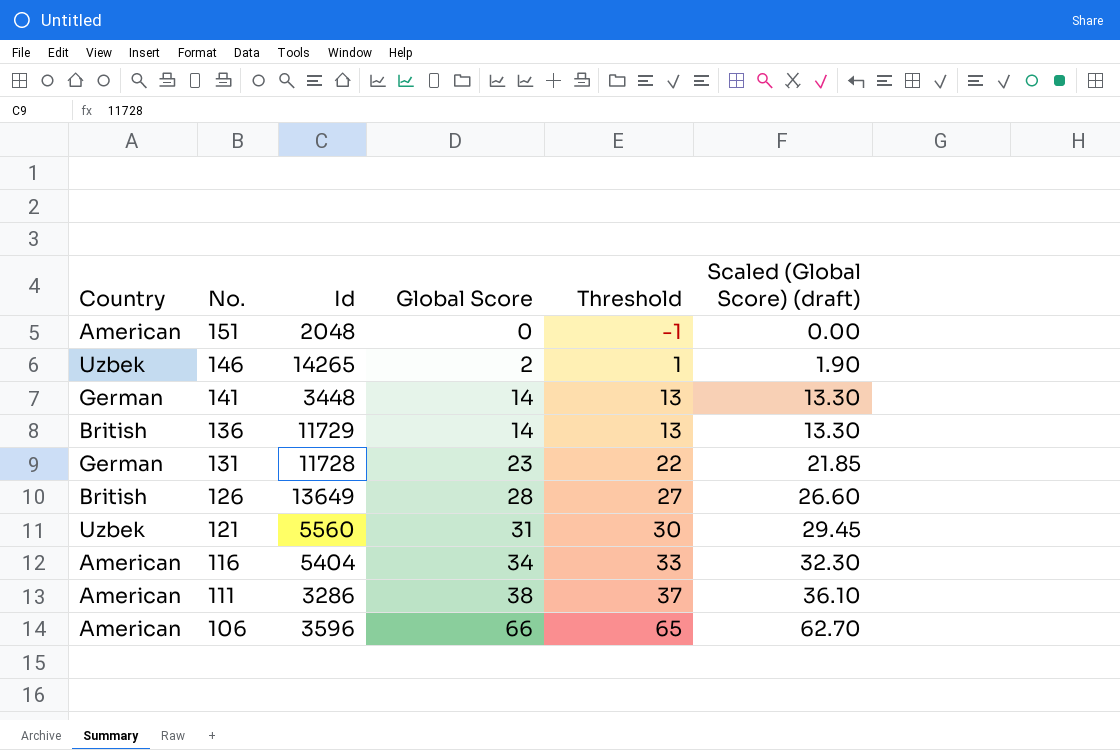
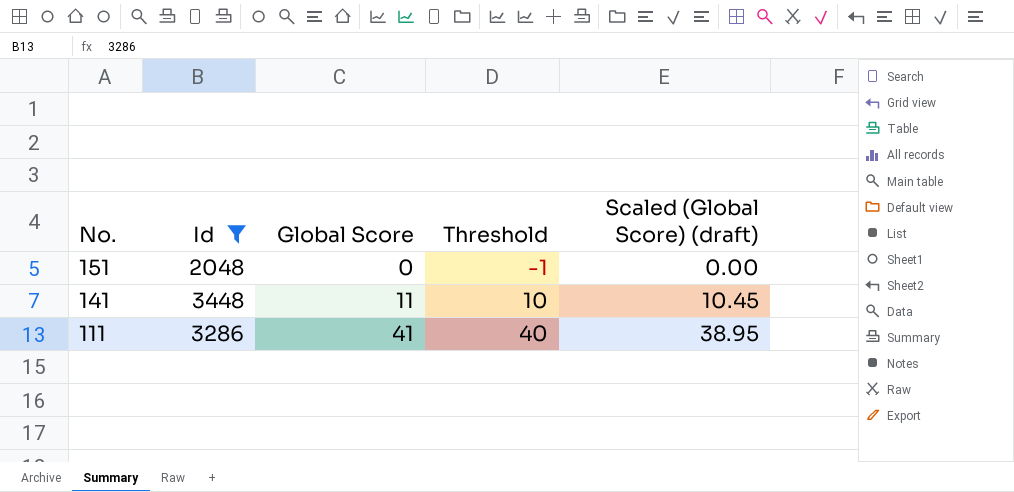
filter: none -> Id <= 3448
column Country | position: 1 -> none
141 | Global Score: 14 -> 11
141 | Threshold: 13 -> 10
141 | Scaled (Global Score) (draft): 13.30 -> 10.45
111 | Global Score: 38 -> 41
111 | Threshold: 37 -> 40
111 | Scaled (Global Score) (draft): 36.10 -> 38.95

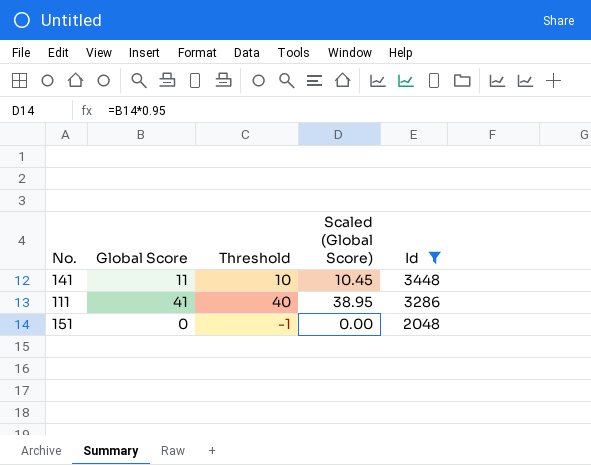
row order: No. descending -> Id descending
column name: Scaled (Global Score) (draft) -> Scaled (Global Score)
column Id | position: 2 -> 5

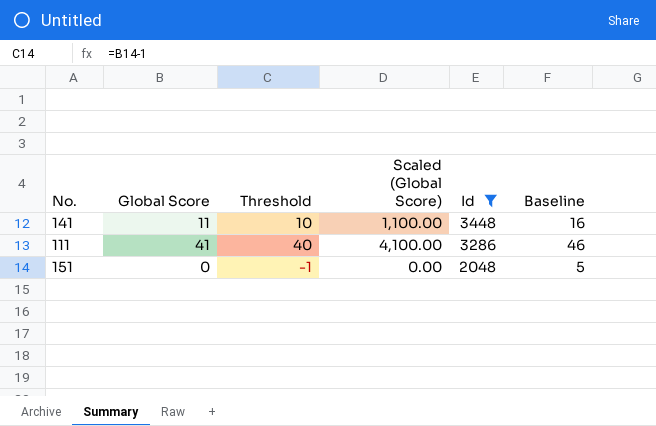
column Scaled (Global Score) | formula: [Global Score] * 0.95 -> [Global Score] * 100
column Baseline | formula: none -> [Global Score] + 5

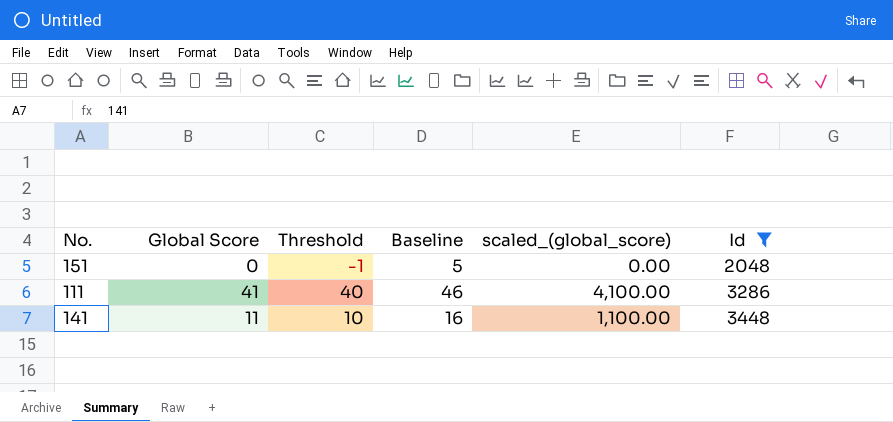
row order: Id descending -> Id ascending
column Baseline | position: 6 -> 4
column name: Scaled (Global Score) -> scaled_(global_score)

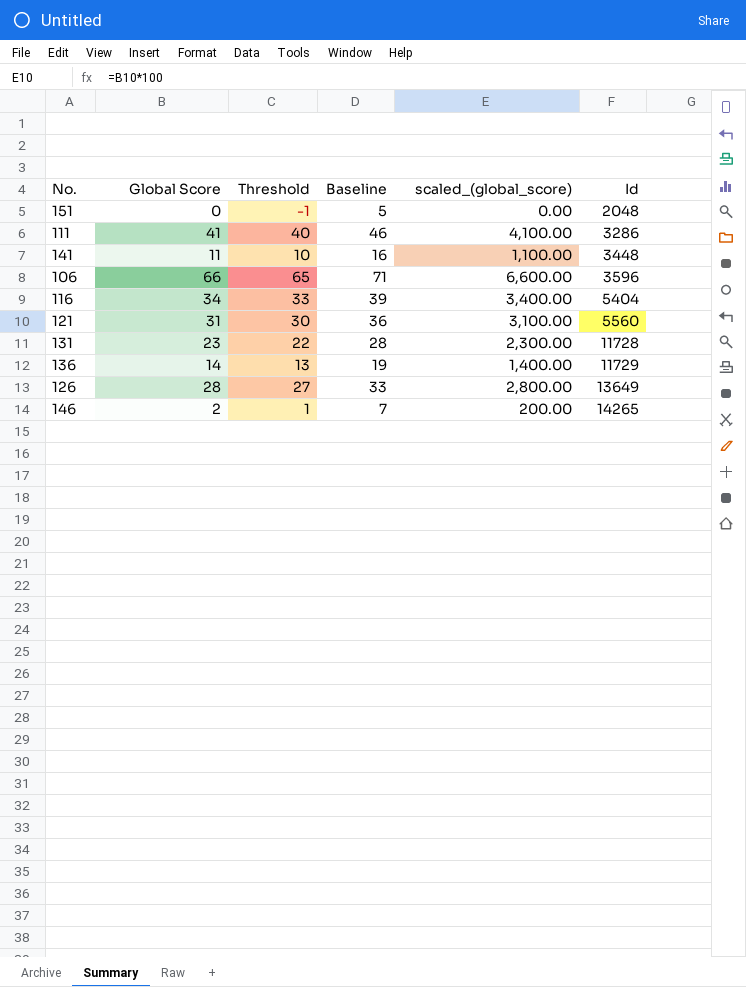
filter: Id <= 3448 -> none

